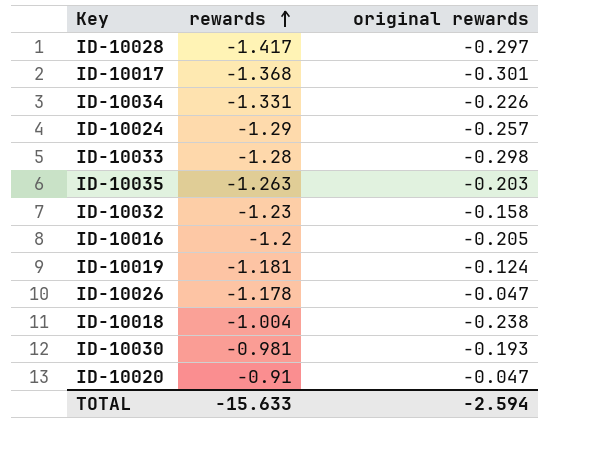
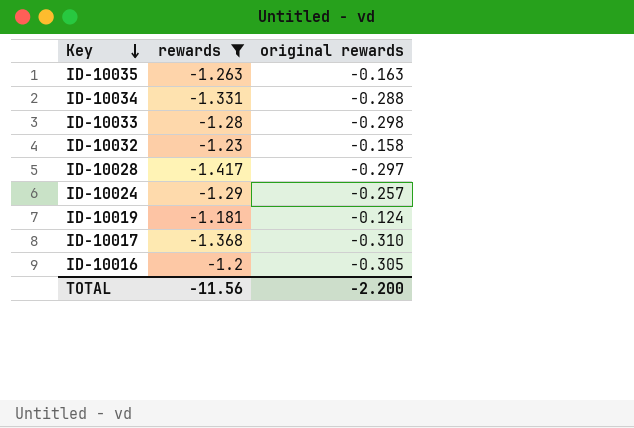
filter: none -> rewards <= -1.181
row order: rewards ascending -> Key descending
ID-10035 | original rewards: -0.203 -> -0.163
ID-10034 | original rewards: -0.226 -> -0.288
ID-10017 | original rewards: -0.301 -> -0.310
ID-10016 | original rewards: -0.205 -> -0.305
TOTAL | rewards: -15.633 -> -11.56
TOTAL | original rewards: -2.594 -> -2.200

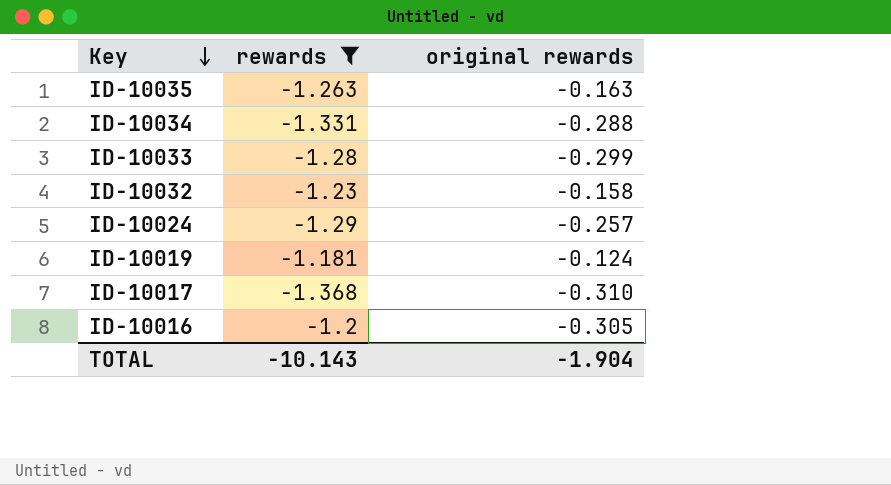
row ID-10028: -1.417 | -0.297 -> none
ID-10033 | original rewards: -0.298 -> -0.299
TOTAL | rewards: -11.56 -> -10.143
TOTAL | original rewards: -2.200 -> -1.904

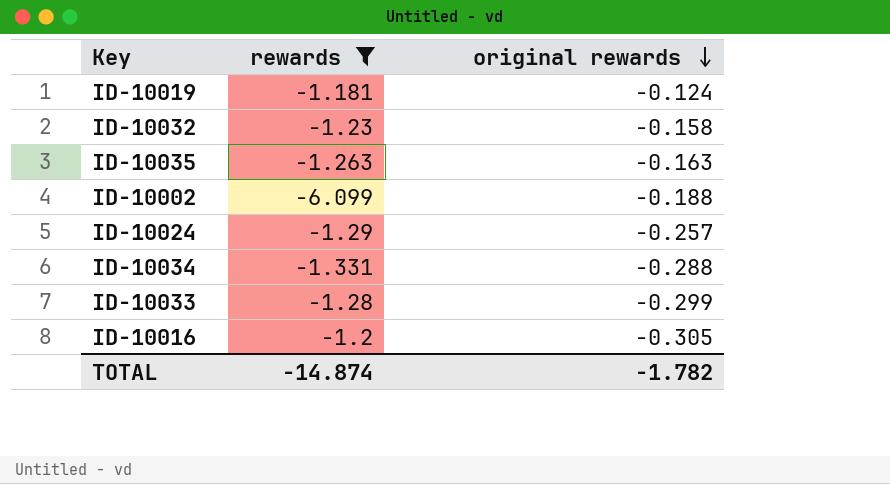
row order: Key descending -> original rewards descending
row ID-10017: -1.368 | -0.310 -> none
row ID-10002: none -> -6.099 | -0.188
TOTAL | rewards: -10.143 -> -14.874
TOTAL | original rewards: -1.904 -> -1.782

